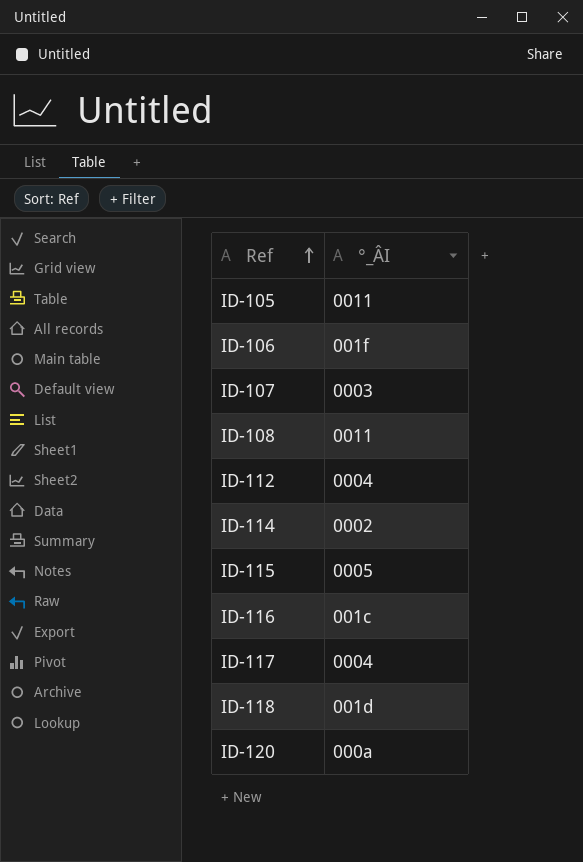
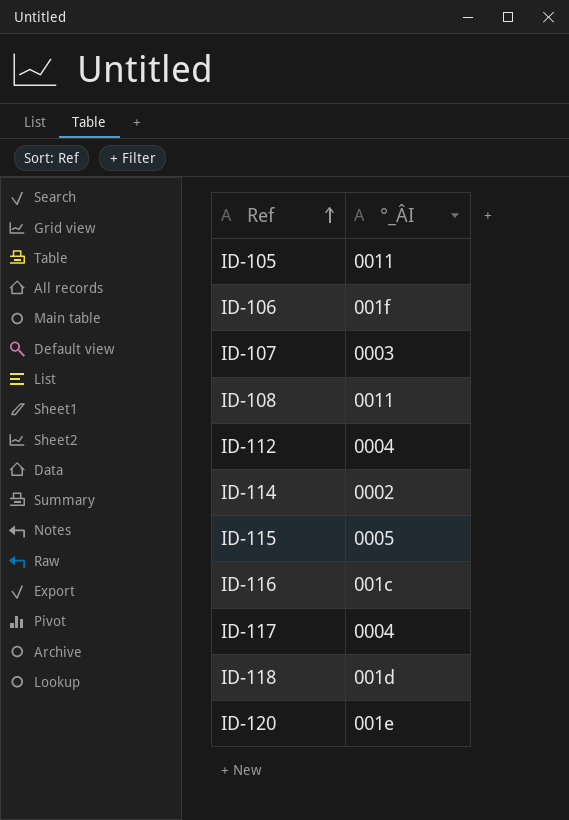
ID-120 | °_ÂI: 000a -> 001e

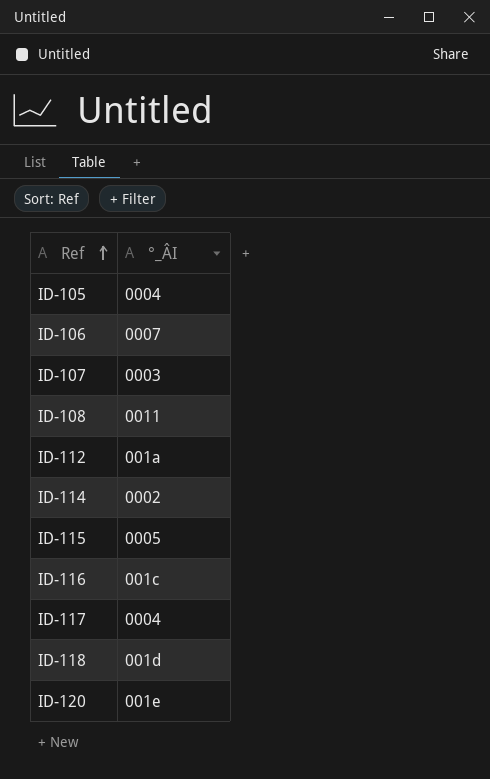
ID-105 | °_ÂI: 0011 -> 0004
ID-106 | °_ÂI: 001f -> 0007
ID-112 | °_ÂI: 0004 -> 001a

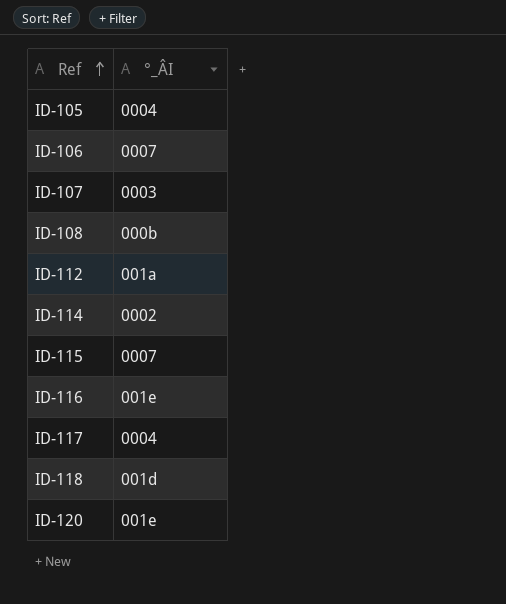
ID-108 | °_ÂI: 0011 -> 000b
ID-115 | °_ÂI: 0005 -> 0007
ID-116 | °_ÂI: 001c -> 001e

